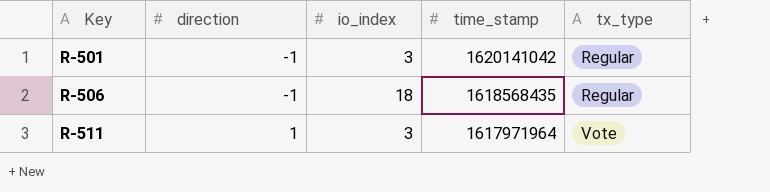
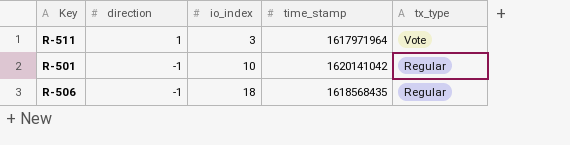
row order: Key ascending -> direction descending
R-501 | io_index: 3 -> 10

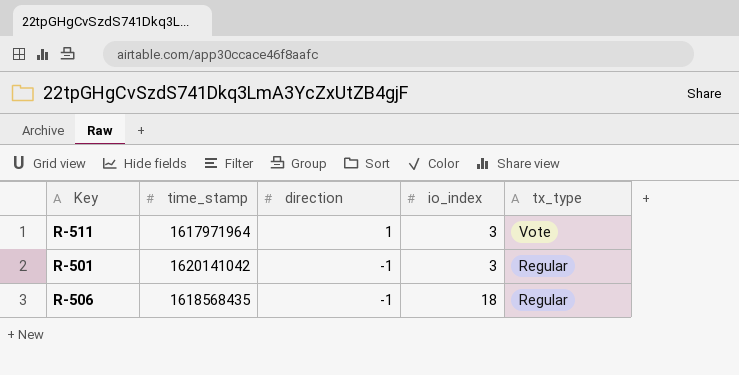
column time_stamp | position: 4 -> 2
R-501 | io_index: 10 -> 3

